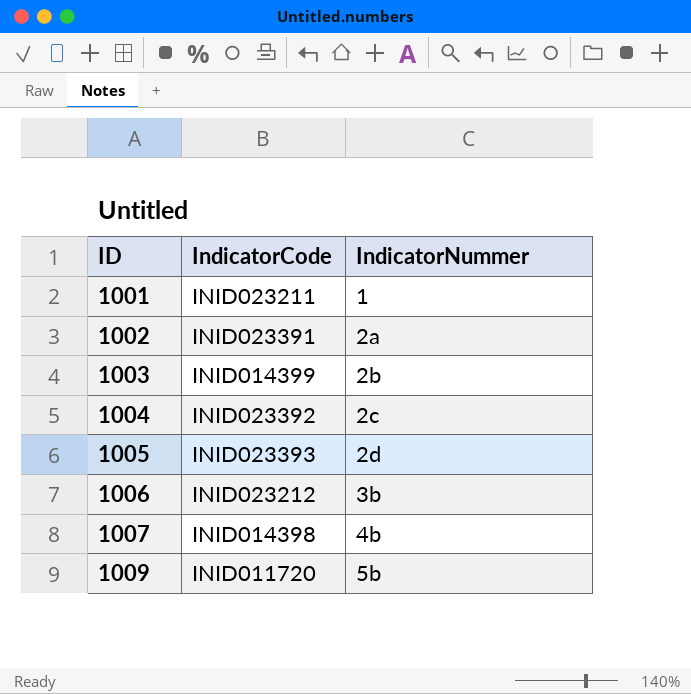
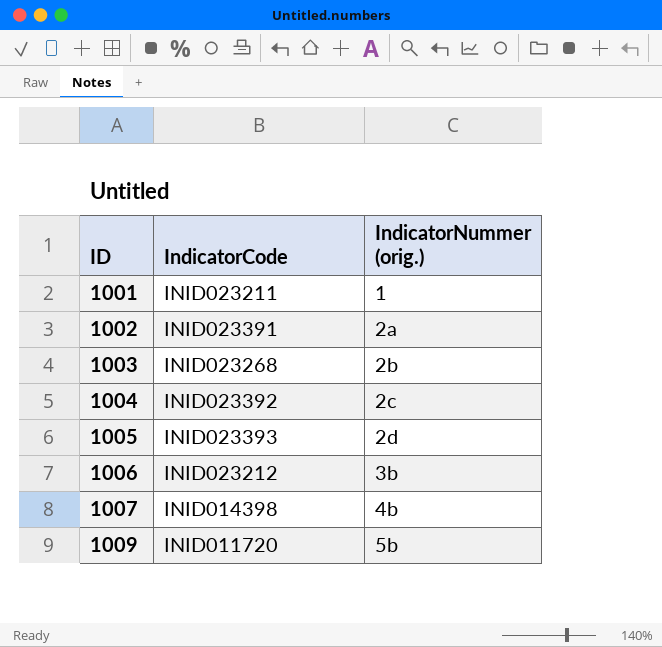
column name: IndicatorNummer -> IndicatorNummer (orig.)
1003 | IndicatorCode: INID014399 -> INID023268

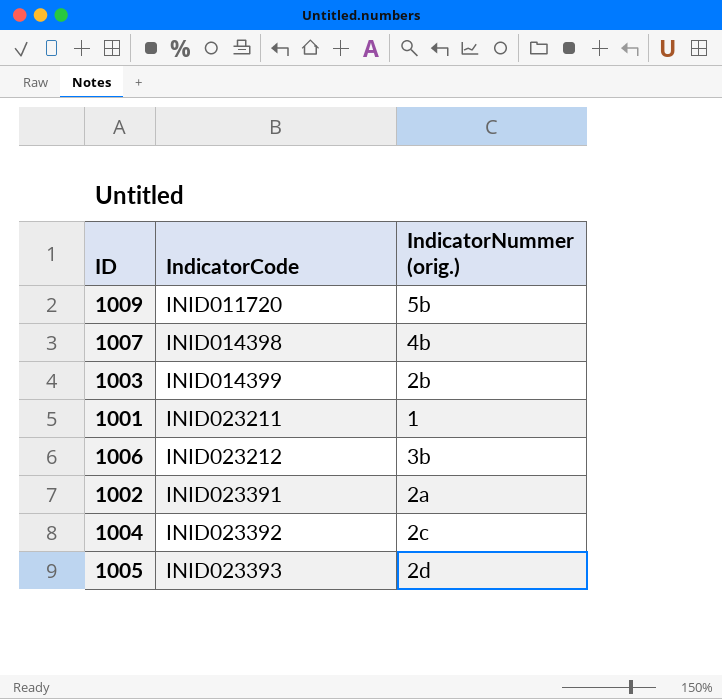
row order: ID ascending -> IndicatorCode ascending
1003 | IndicatorCode: INID023268 -> INID014399

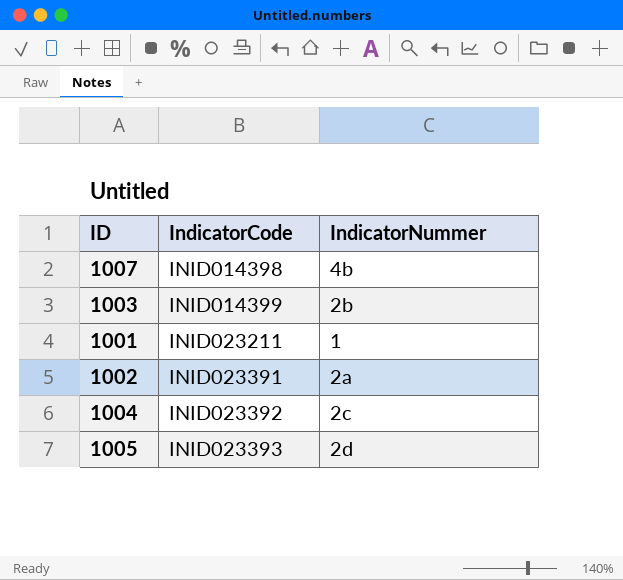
column name: IndicatorNummer (orig.) -> IndicatorNummer
row 1009: INID011720 | 5b -> none
row 1006: INID023212 | 3b -> none

